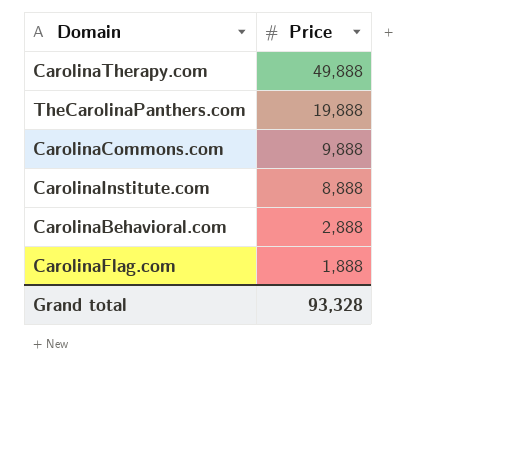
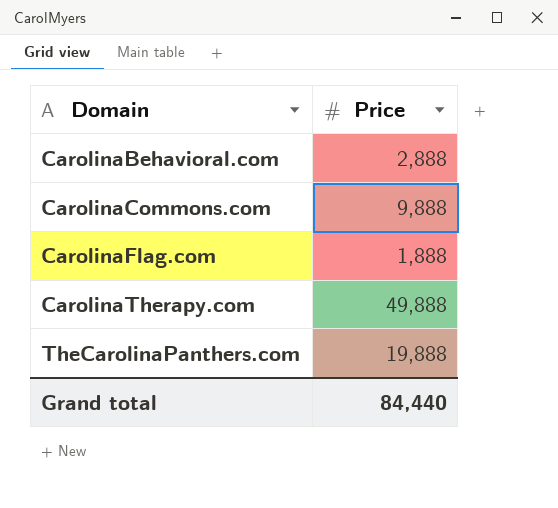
row order: Price descending -> Domain ascending
row CarolinaInstitute.com: 8,888 -> none
Grand total | Price: 93,328 -> 84,440

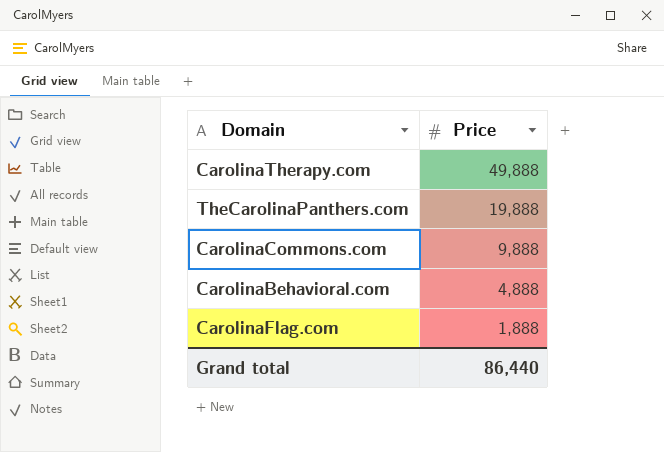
row order: Domain ascending -> Price descending
CarolinaBehavioral.com | Price: 2,888 -> 4,888
Grand total | Price: 84,440 -> 86,440

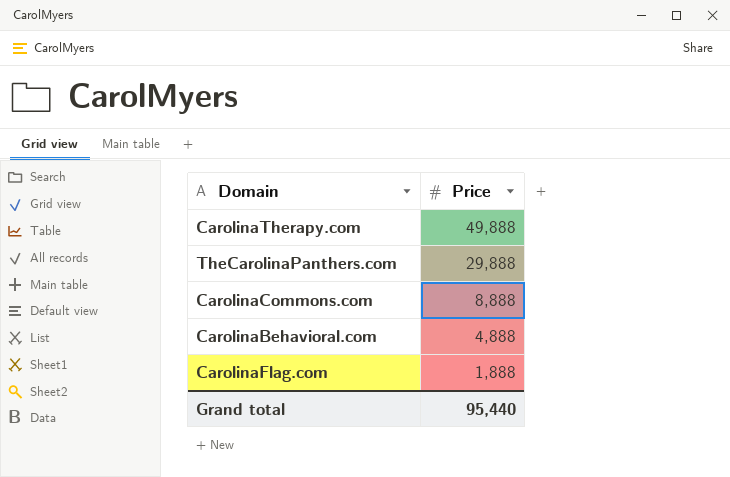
TheCarolinaPanthers.com | Price: 19,888 -> 29,888
CarolinaCommons.com | Price: 9,888 -> 8,888
Grand total | Price: 86,440 -> 95,440

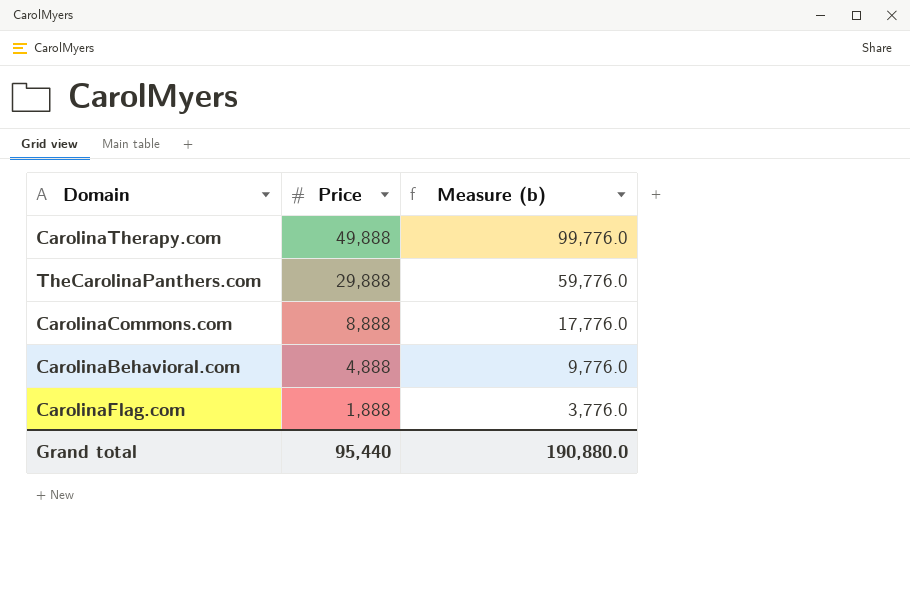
column Measure (b) | formula: none -> [Price] * 2

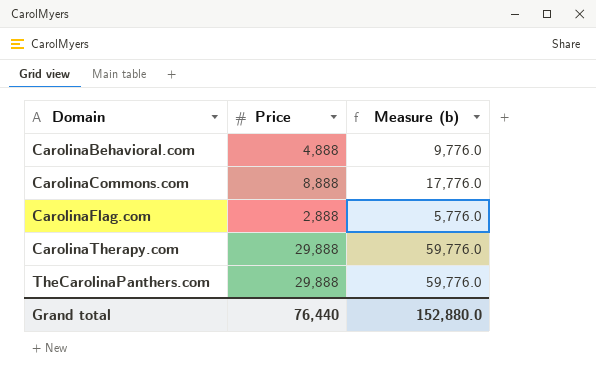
row order: Price descending -> Domain ascending
CarolinaFlag.com | Price: 1,888 -> 2,888
CarolinaFlag.com | Measure (b): 3,776.0 -> 5,776.0
CarolinaTherapy.com | Price: 49,888 -> 29,888
CarolinaTherapy.com | Measure (b): 99,776.0 -> 59,776.0
Grand total | Price: 95,440 -> 76,440
Grand total | Measure (b): 190,880.0 -> 152,880.0

